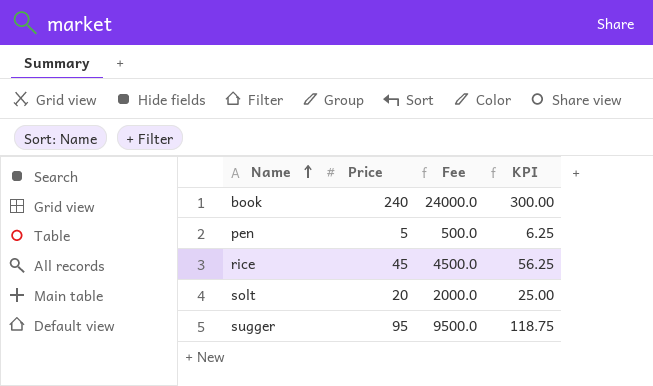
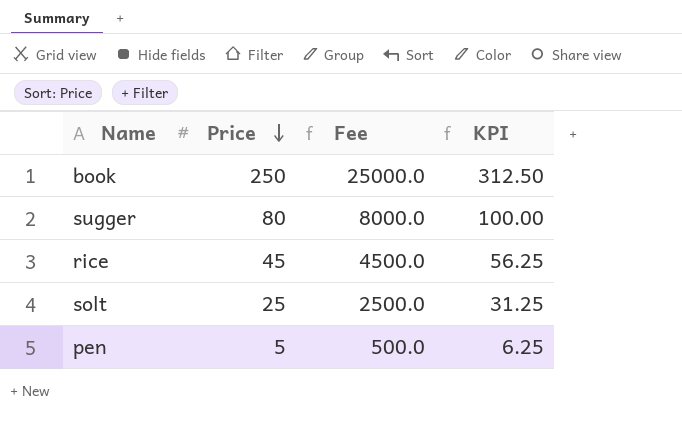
row order: Name ascending -> Price descending
book | Price: 240 -> 250
book | Fee: 24000.0 -> 25000.0
book | KPI: 300.00 -> 312.50
sugger | Price: 95 -> 80
sugger | Fee: 9500.0 -> 8000.0
sugger | KPI: 118.75 -> 100.00
solt | Price: 20 -> 25
solt | Fee: 2000.0 -> 2500.0
solt | KPI: 25.00 -> 31.25

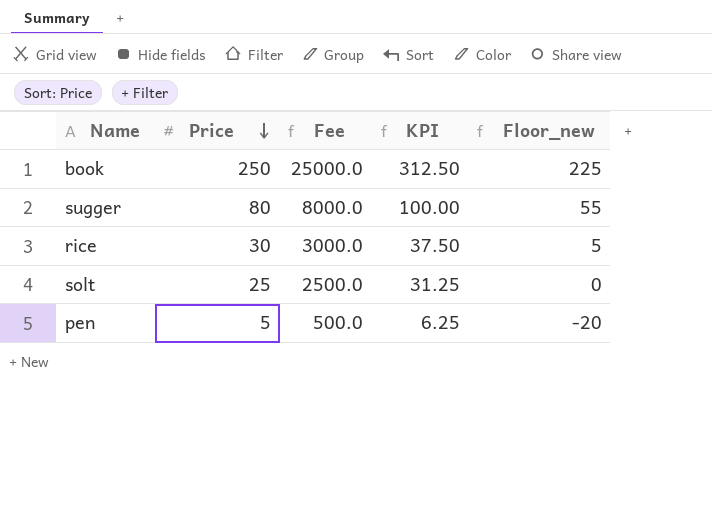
column Floor_new | formula: none -> [Price] - 25
rice | Price: 45 -> 30
rice | Fee: 4500.0 -> 3000.0
rice | KPI: 56.25 -> 37.50

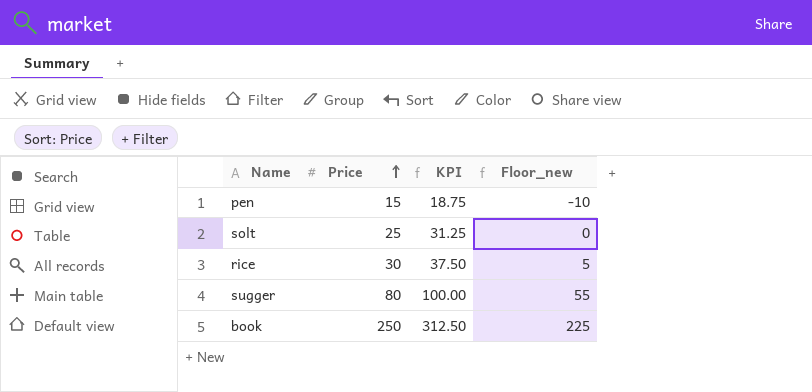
row order: Price descending -> Price ascending
column Fee | formula: [Price] * 100 -> none
pen | Price: 5 -> 15
pen | KPI: 6.25 -> 18.75
pen | Floor_new: -20 -> -10

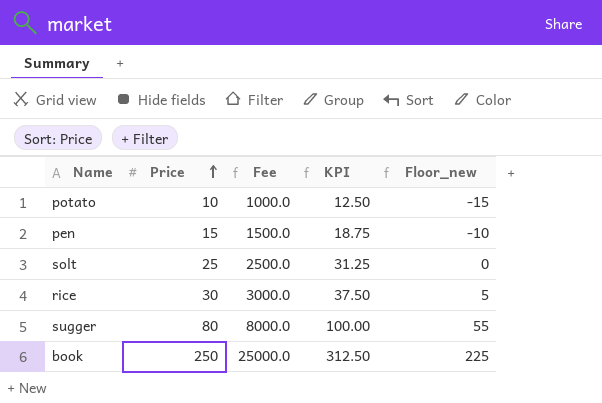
column Fee | formula: none -> [Price] * 100
row potato: none -> 10 | 1000.0 | 12.50 | -15

